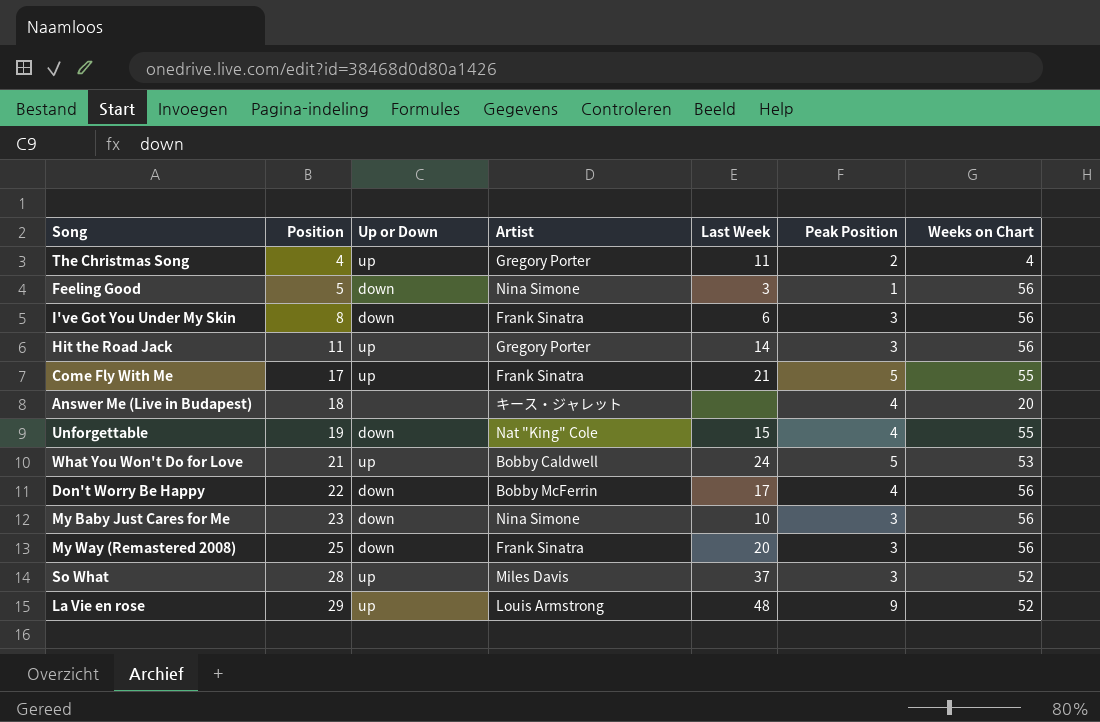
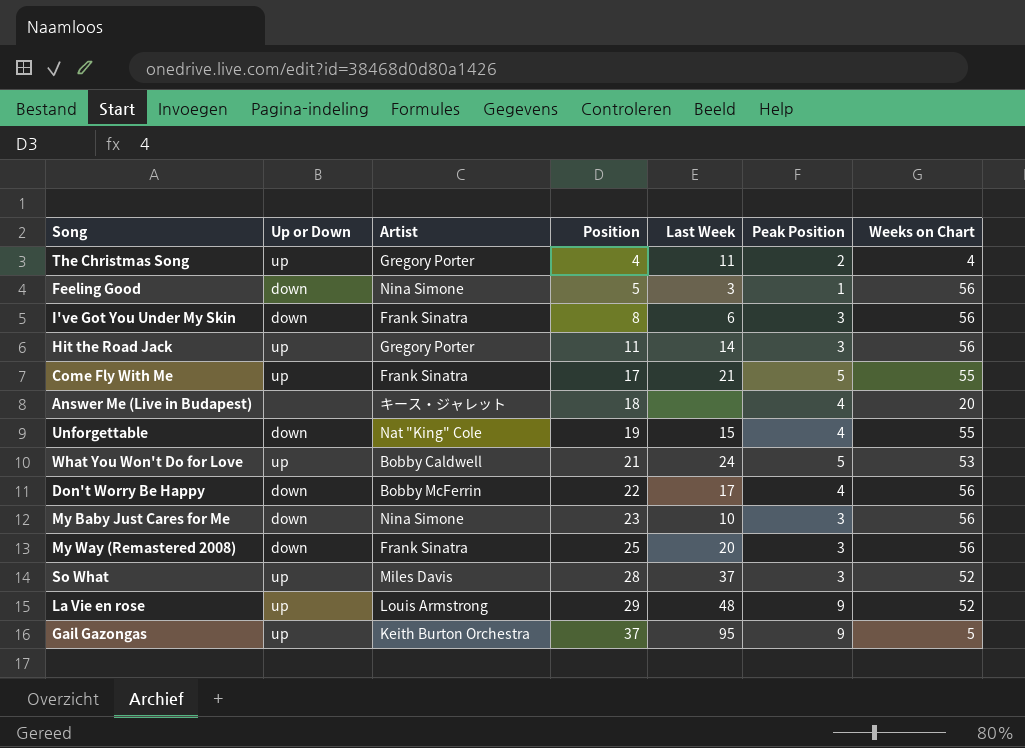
column Position | position: 2 -> 4
row Gail Gazongas: none -> up | Keith Burton Orchestra | 37 | 95 | 9 | 5

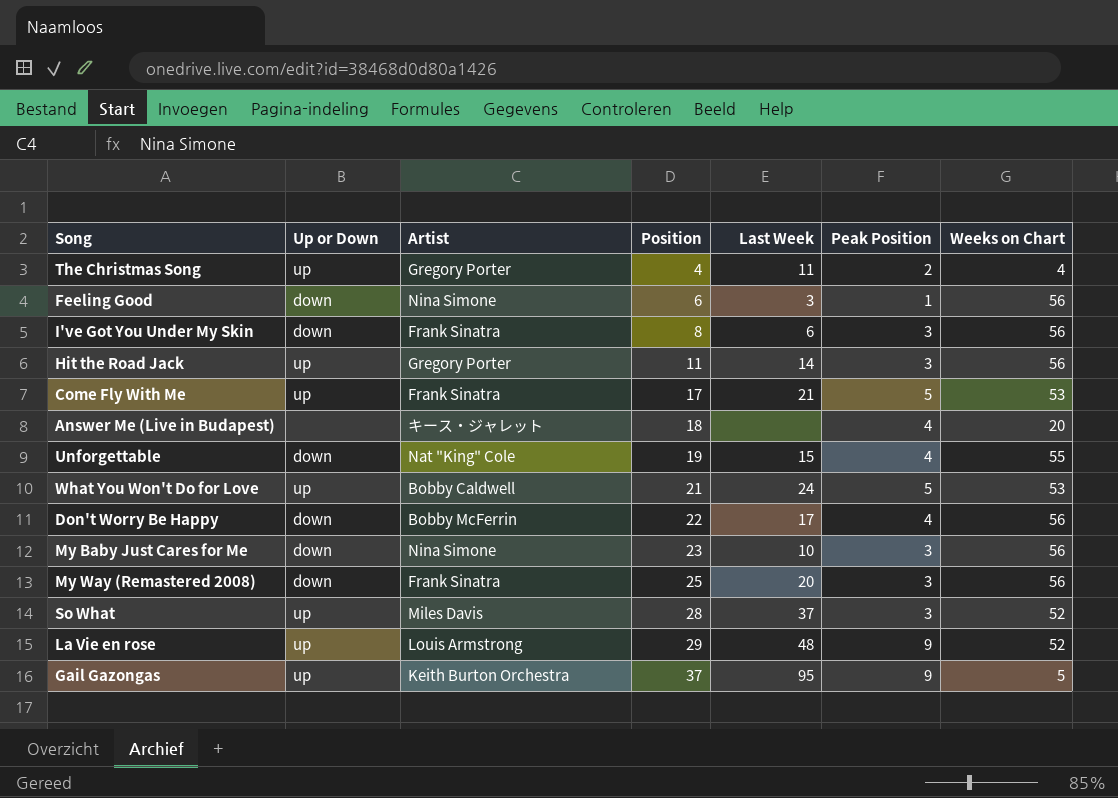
Feeling Good | Position: 5 -> 6
Come Fly With Me | Weeks on Chart: 55 -> 53

